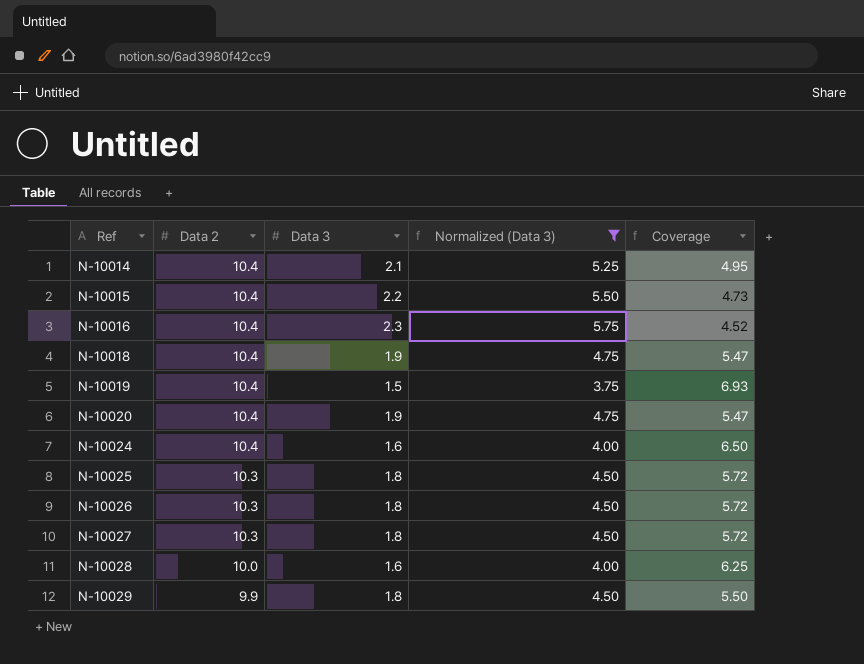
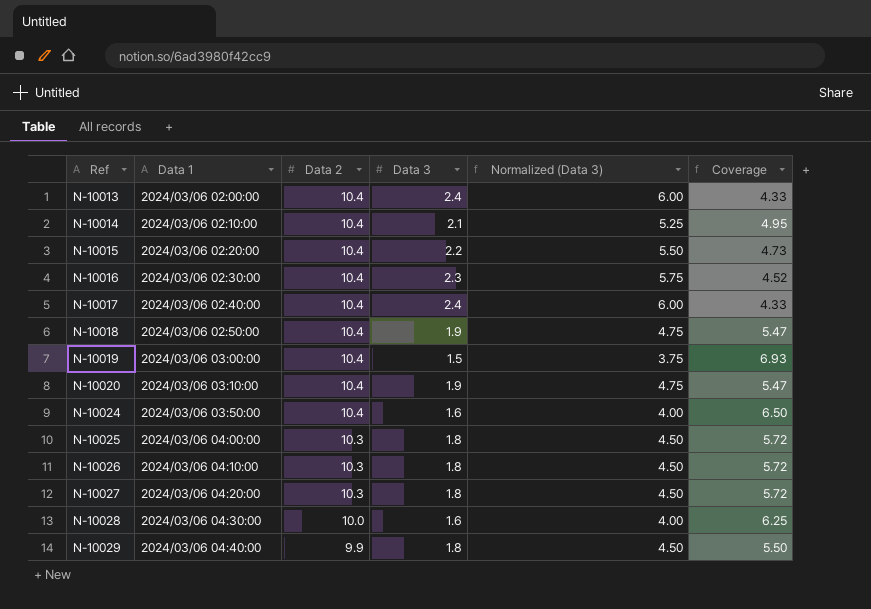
filter: Normalized (Data 3) != 6.00 -> none
column Data 1 | position: none -> 2

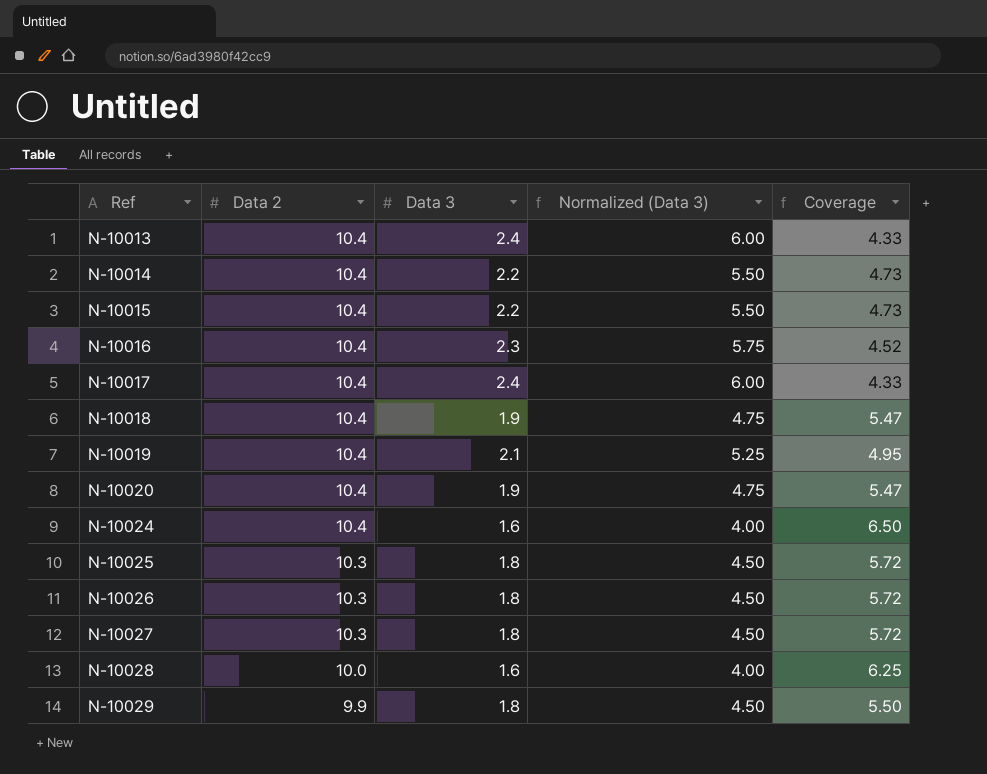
column Data 1 | position: 2 -> none
N-10014 | Data 3: 2.1 -> 2.2
N-10014 | Normalized (Data 3): 5.25 -> 5.50
N-10014 | Coverage: 4.95 -> 4.73
N-10019 | Data 3: 1.5 -> 2.1
N-10019 | Normalized (Data 3): 3.75 -> 5.25
N-10019 | Coverage: 6.93 -> 4.95

